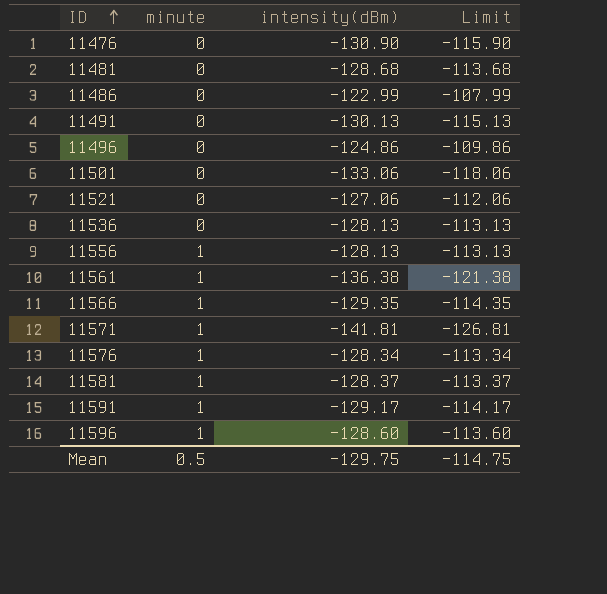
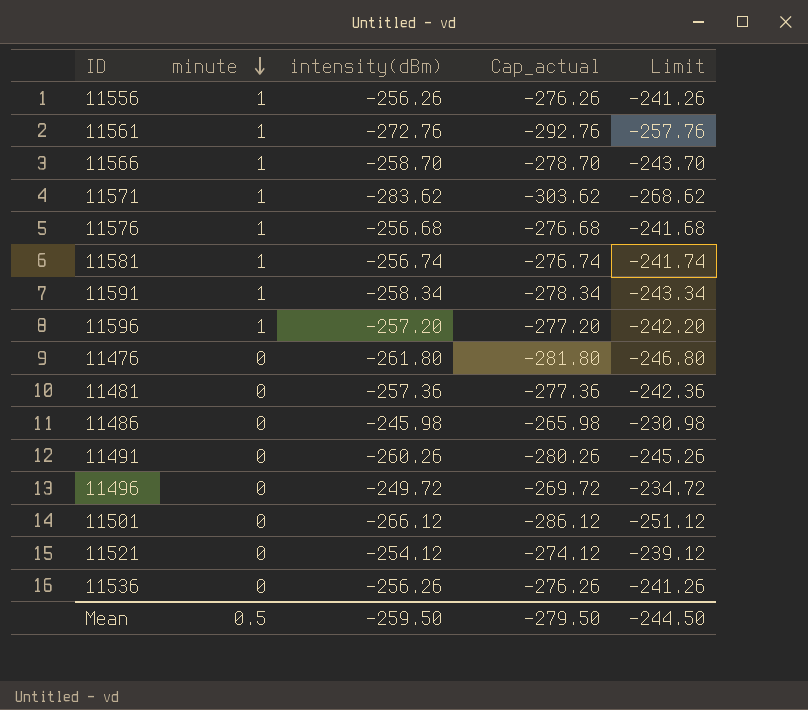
row order: ID ascending -> minute descending
column Cap_actual | formula: none -> [intensity(dBm)] - 20
11556 | intensity(dBm): -128.13 -> -256.26
11556 | Limit: -113.13 -> -241.26
11561 | intensity(dBm): -136.38 -> -272.76
11561 | Limit: -121.38 -> -257.76
11566 | intensity(dBm): -129.35 -> -258.70
11566 | Limit: -114.35 -> -243.70
11571 | intensity(dBm): -141.81 -> -283.62
11571 | Limit: -126.81 -> -268.62
11576 | intensity(dBm): -128.34 -> -256.68
11576 | Limit: -113.34 -> -241.68
11581 | intensity(dBm): -128.37 -> -256.74
11581 | Limit: -113.37 -> -241.74
11591 | intensity(dBm): -129.17 -> -258.34
11591 | Limit: -114.17 -> -243.34
11596 | intensity(dBm): -128.60 -> -257.20
11596 | Limit: -113.60 -> -242.20
11476 | intensity(dBm): -130.90 -> -261.80
11476 | Limit: -115.90 -> -246.80
11481 | intensity(dBm): -128.68 -> -257.36
11481 | Limit: -113.68 -> -242.36
11486 | intensity(dBm): -122.99 -> -245.98
11486 | Limit: -107.99 -> -230.98
11491 | intensity(dBm): -130.13 -> -260.26
11491 | Limit: -115.13 -> -245.26
11496 | intensity(dBm): -124.86 -> -249.72
11496 | Limit: -109.86 -> -234.72
11501 | intensity(dBm): -133.06 -> -266.12
11501 | Limit: -118.06 -> -251.12
11521 | intensity(dBm): -127.06 -> -254.12
11521 | Limit: -112.06 -> -239.12
11536 | intensity(dBm): -128.13 -> -256.26
11536 | Limit: -113.13 -> -241.26
Mean | intensity(dBm): -129.75 -> -259.50
Mean | Limit: -114.75 -> -244.50

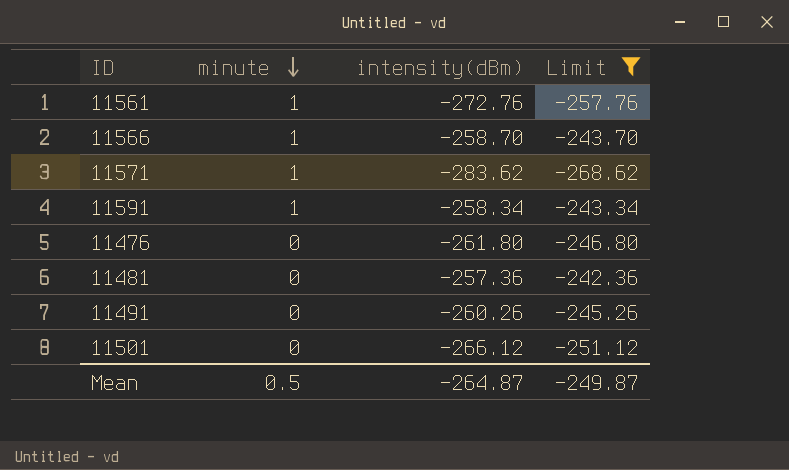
filter: none -> Limit <= -242.36
column Cap_actual | formula: [intensity(dBm)] - 20 -> none
Mean | intensity(dBm): -259.50 -> -264.87
Mean | Limit: -244.50 -> -249.87

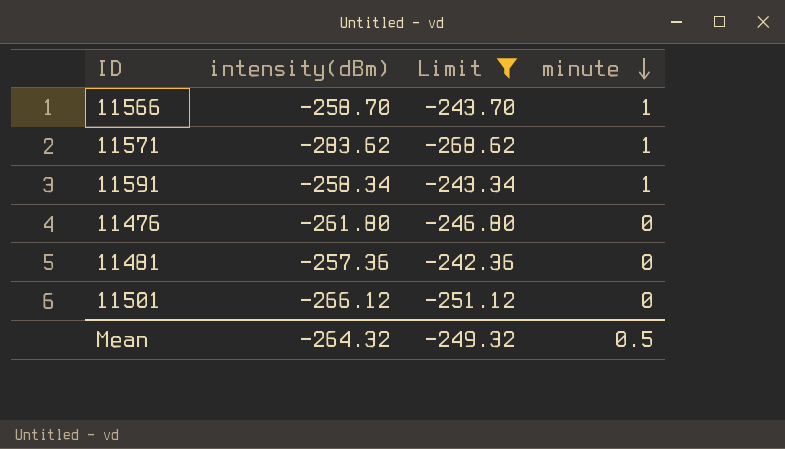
column minute | position: 2 -> 4
row 11561: 1 | -272.76 | -257.76 -> none
row 11491: 0 | -260.26 | -245.26 -> none
Mean | intensity(dBm): -264.87 -> -264.32
Mean | Limit: -249.87 -> -249.32

